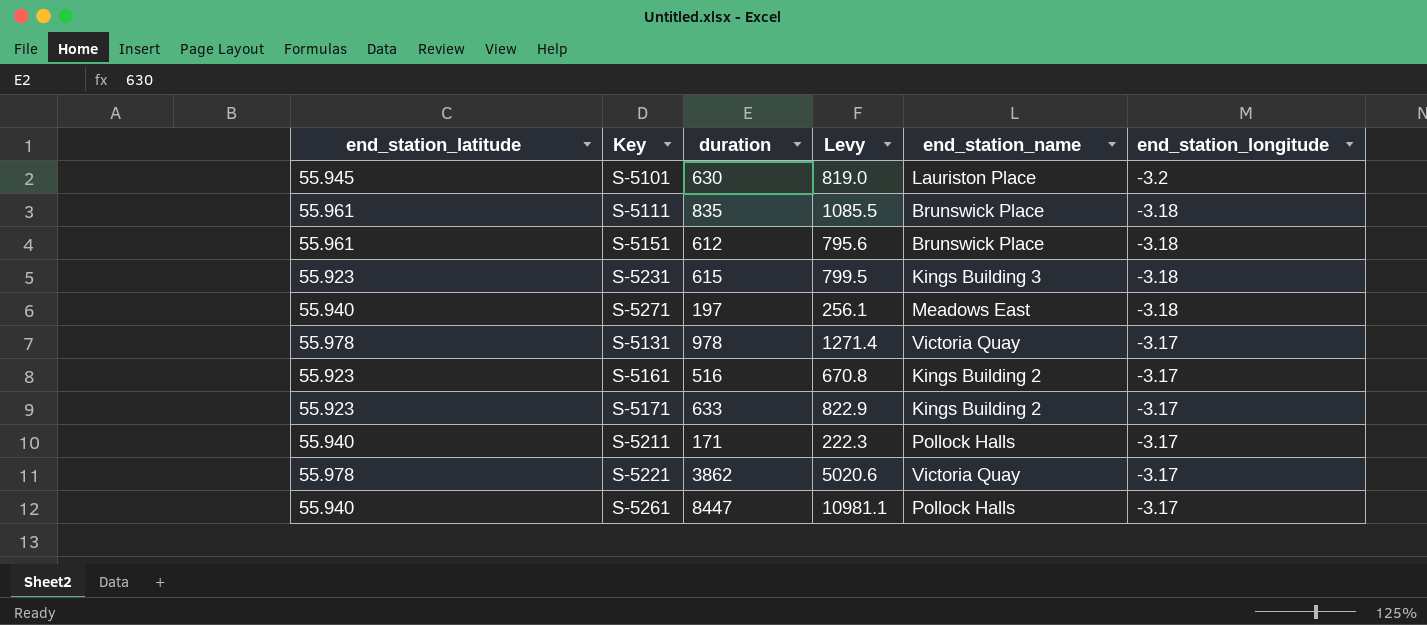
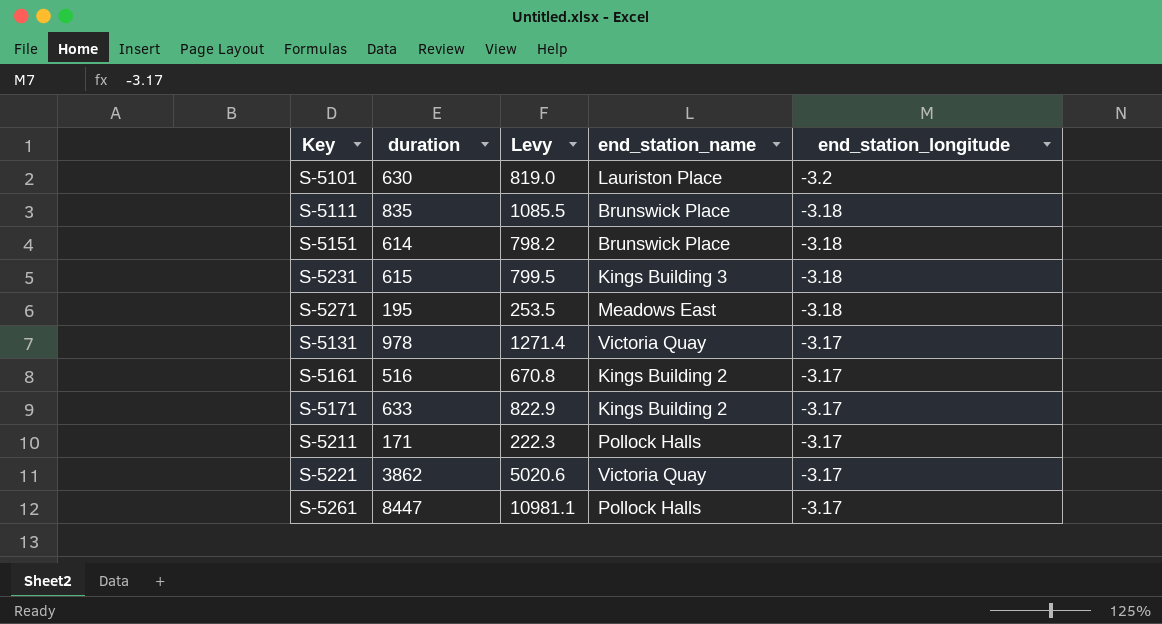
column end_station_latitude | position: 1 -> none
S-5151 | duration: 612 -> 614
S-5151 | Levy: 795.6 -> 798.2
S-5271 | duration: 197 -> 195
S-5271 | Levy: 256.1 -> 253.5

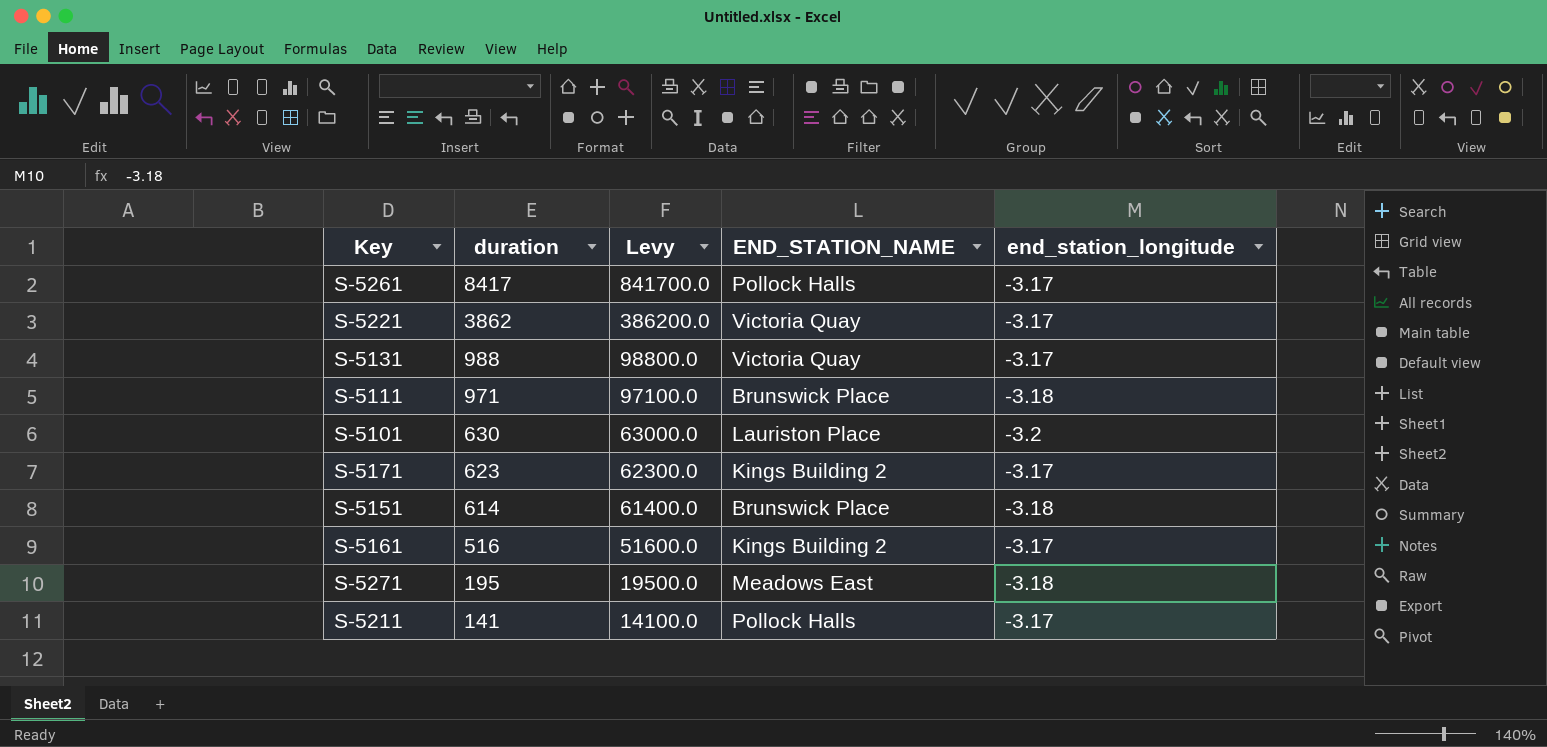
row order: end_station_longitude ascending -> duration descending
column Levy | formula: [duration] * 1.3 -> [duration] * 100
column name: end_station_name -> END_STATION_NAME
row S-5231: 615 | 799.5 | Kings Building 3 | -3.18 -> none
S-5261 | duration: 8447 -> 8417
S-5131 | duration: 978 -> 988
S-5111 | duration: 835 -> 971
S-5171 | duration: 633 -> 623
S-5211 | duration: 171 -> 141

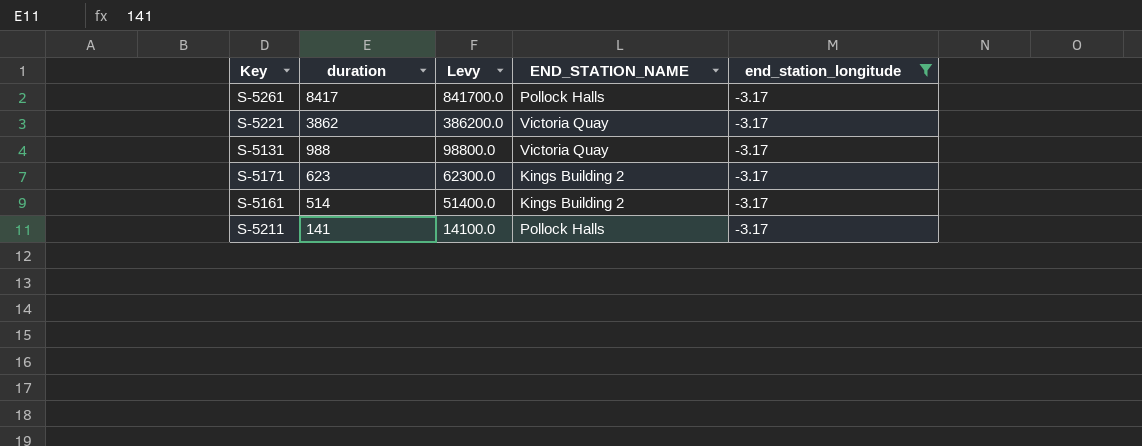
filter: none -> end_station_longitude = -3.17
S-5161 | duration: 516 -> 514
S-5161 | Levy: 51600.0 -> 51400.0

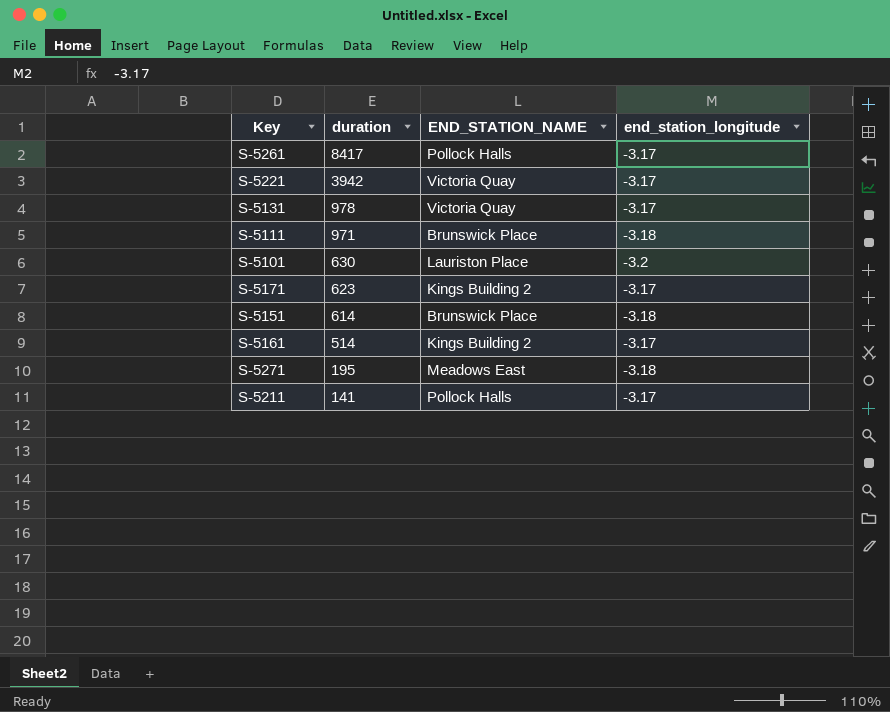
filter: end_station_longitude = -3.17 -> none
column Levy | formula: [duration] * 100 -> none
S-5221 | duration: 3862 -> 3942
S-5131 | duration: 988 -> 978

